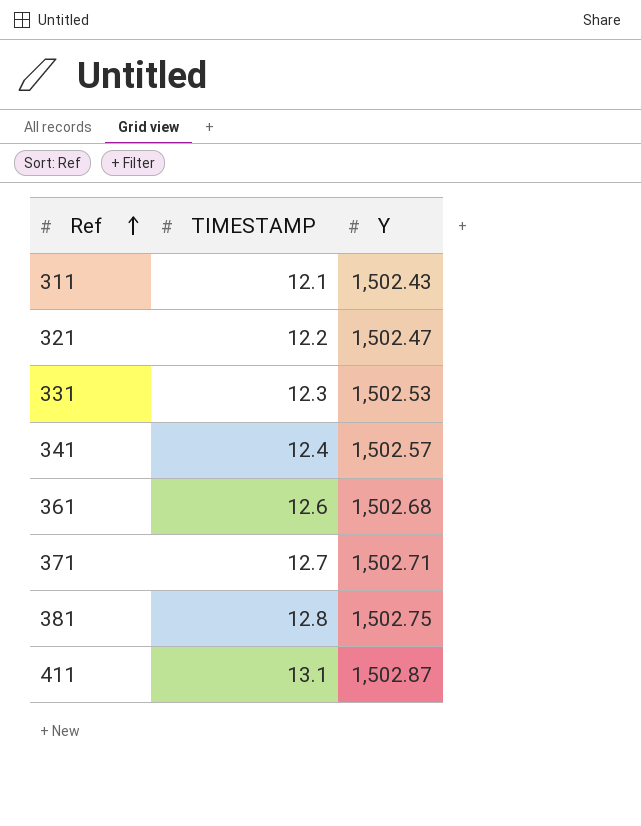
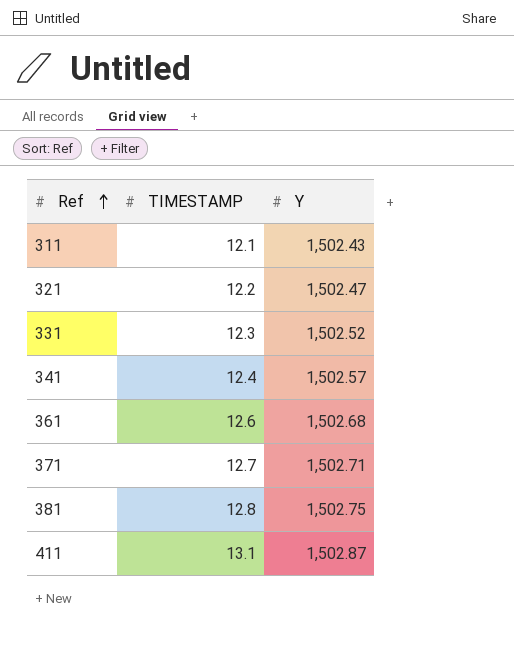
331 | Y: 1,502.53 -> 1,502.52

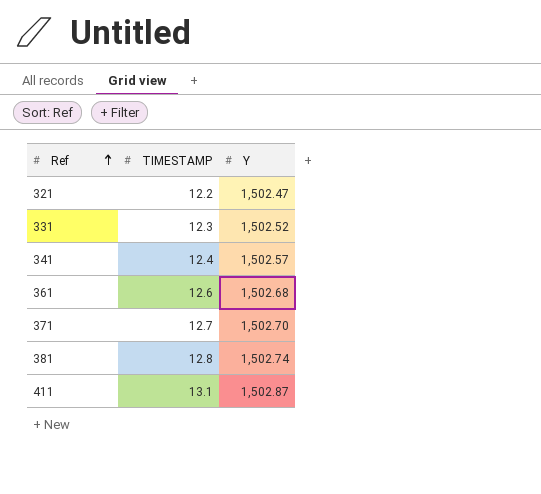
row 311: 12.1 | 1,502.43 -> none
371 | Y: 1,502.71 -> 1,502.70
381 | Y: 1,502.75 -> 1,502.74

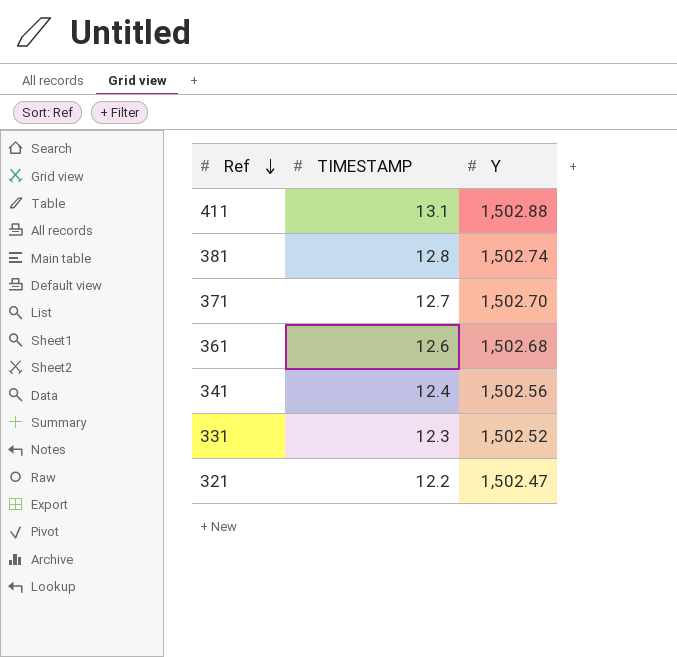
row order: Ref ascending -> Ref descending
411 | Y: 1,502.87 -> 1,502.88
341 | Y: 1,502.57 -> 1,502.56

